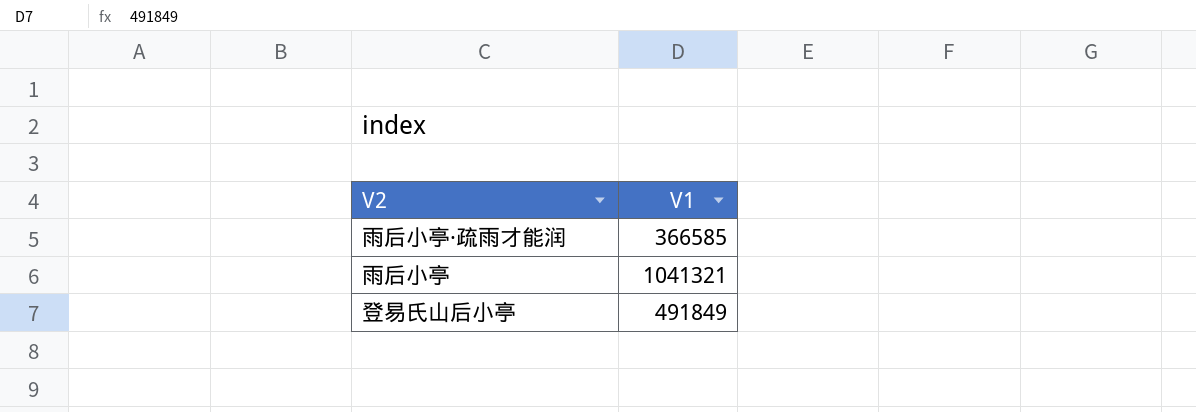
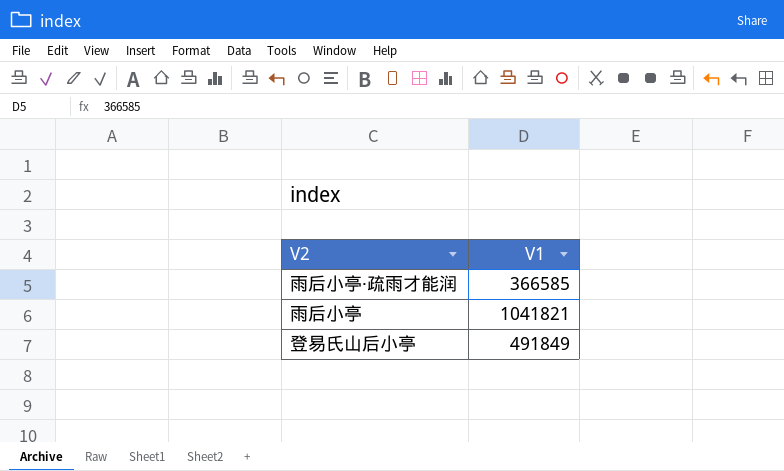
雨后小亭 | V1: 1041321 -> 1041821

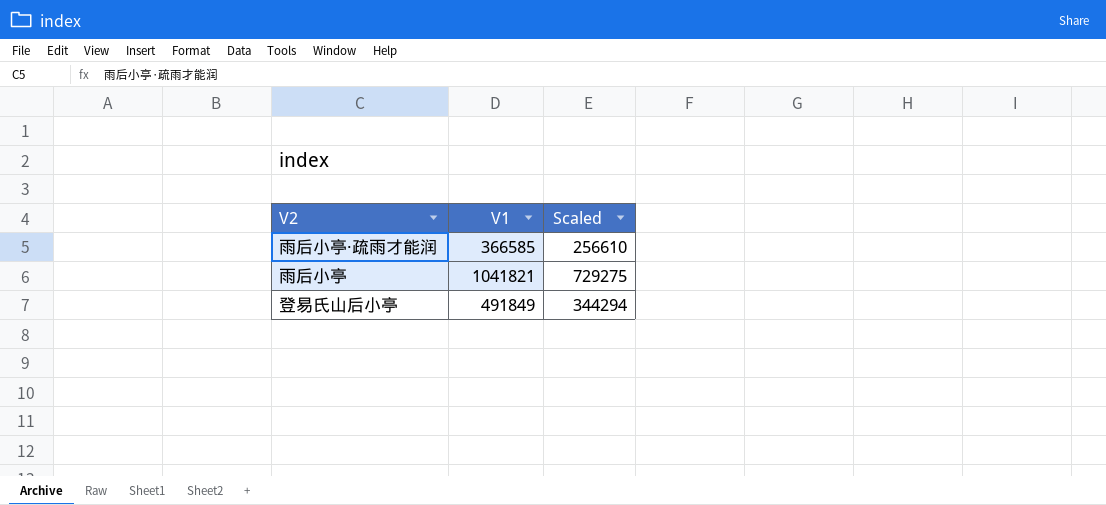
column Scaled | formula: none -> [V1] * 0.7

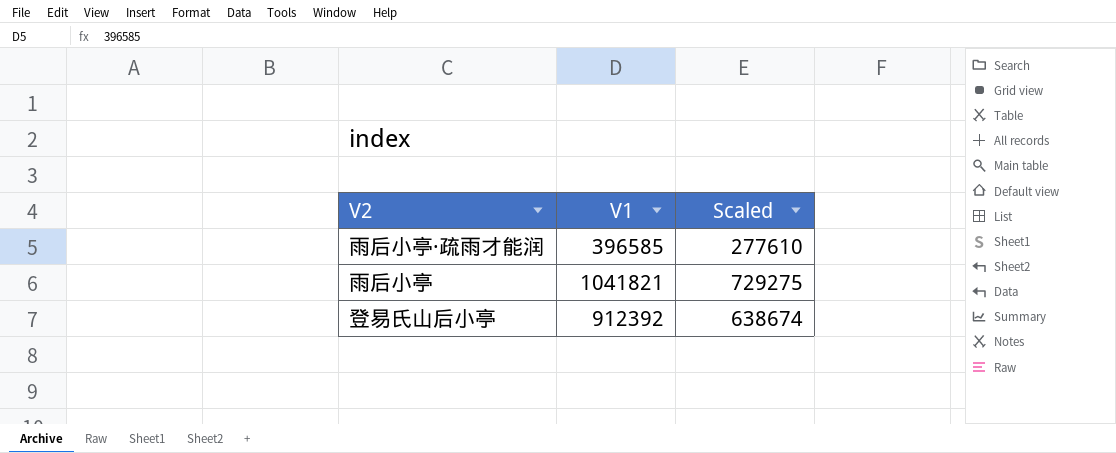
雨后小亭·疏雨才能润 | V1: 366585 -> 396585
雨后小亭·疏雨才能润 | Scaled: 256610 -> 277610
登易氏山后小亭 | V1: 491849 -> 912392
登易氏山后小亭 | Scaled: 344294 -> 638674

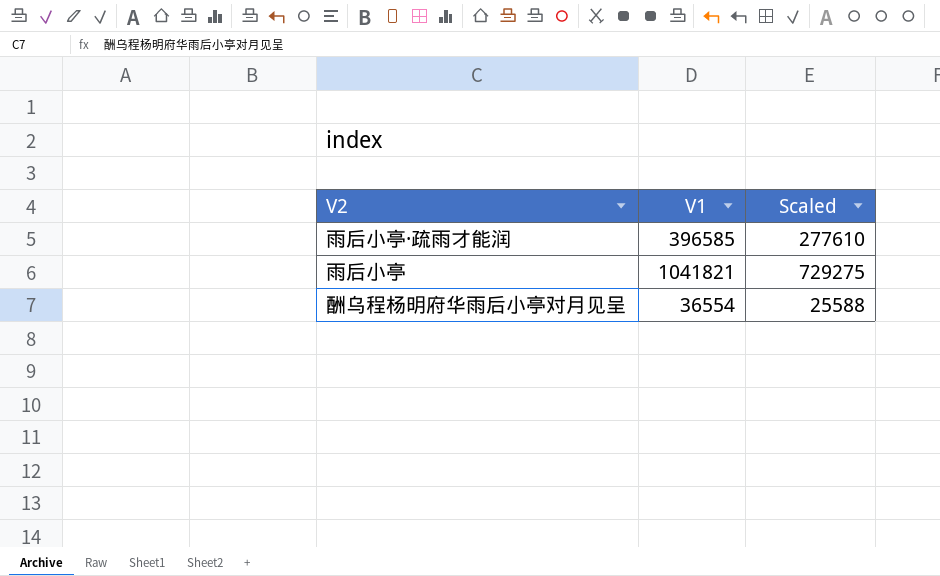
row 登易氏山后小亭: 912392 | 638674 -> none
row 酬乌程杨明府华雨后小亭对月见呈: none -> 36554 | 25588

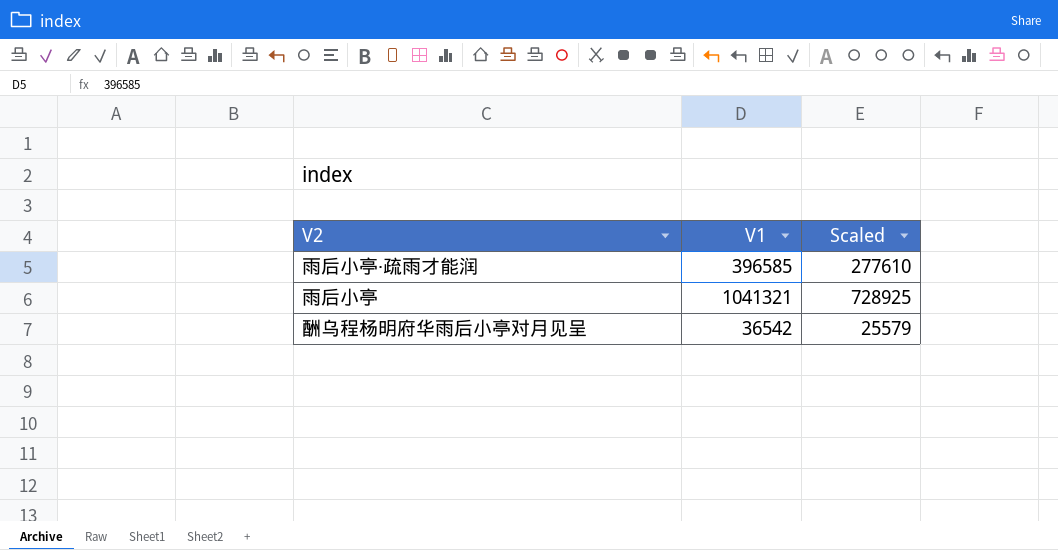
雨后小亭 | V1: 1041821 -> 1041321
雨后小亭 | Scaled: 729275 -> 728925
酬乌程杨明府华雨后小亭对月见呈 | V1: 36554 -> 36542
酬乌程杨明府华雨后小亭对月见呈 | Scaled: 25588 -> 25579

